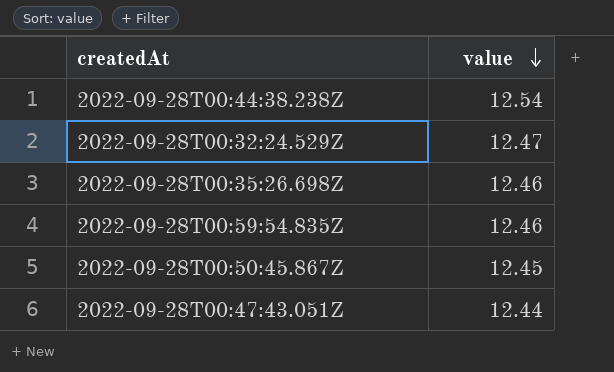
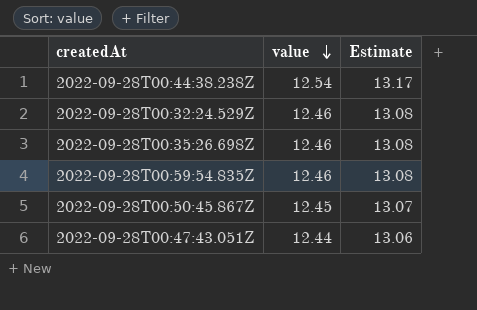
column Estimate | formula: none -> [value] * 1.05
2022-09-28T00:32:24.529Z | value: 12.47 -> 12.46

